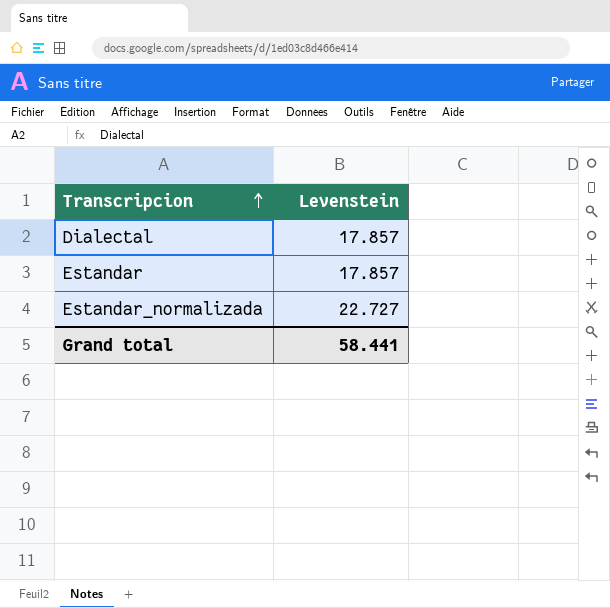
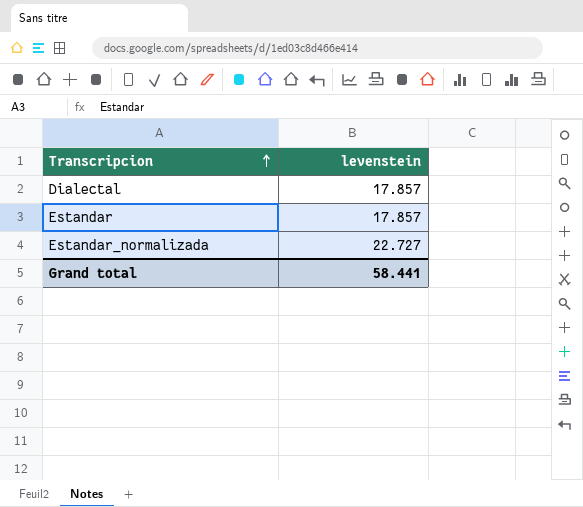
column name: Levenstein -> levenstein

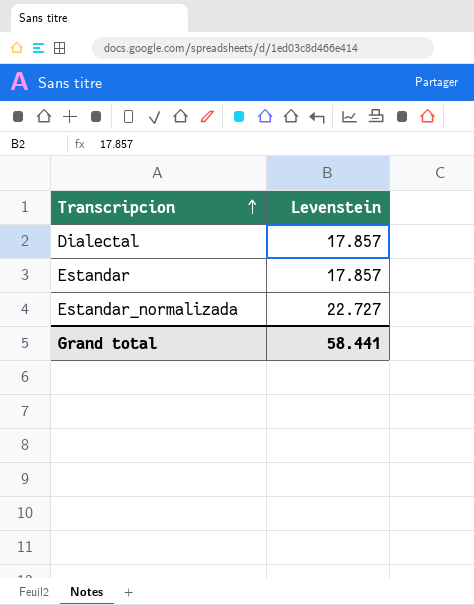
column name: levenstein -> Levenstein

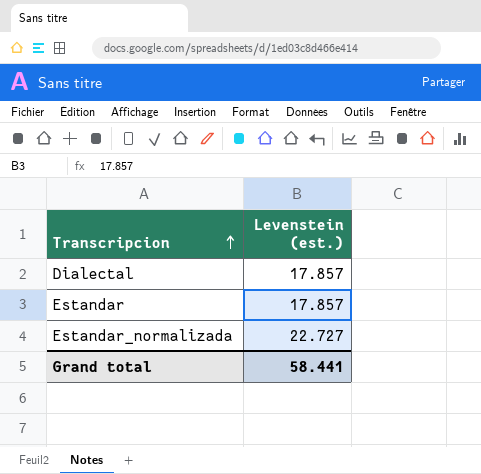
column name: Levenstein -> Levenstein (est.)

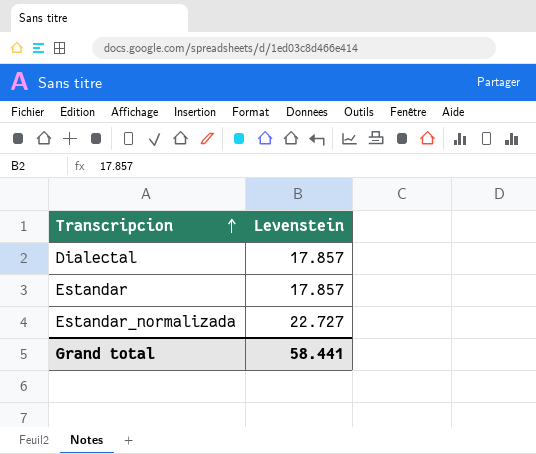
column name: Levenstein (est.) -> Levenstein

